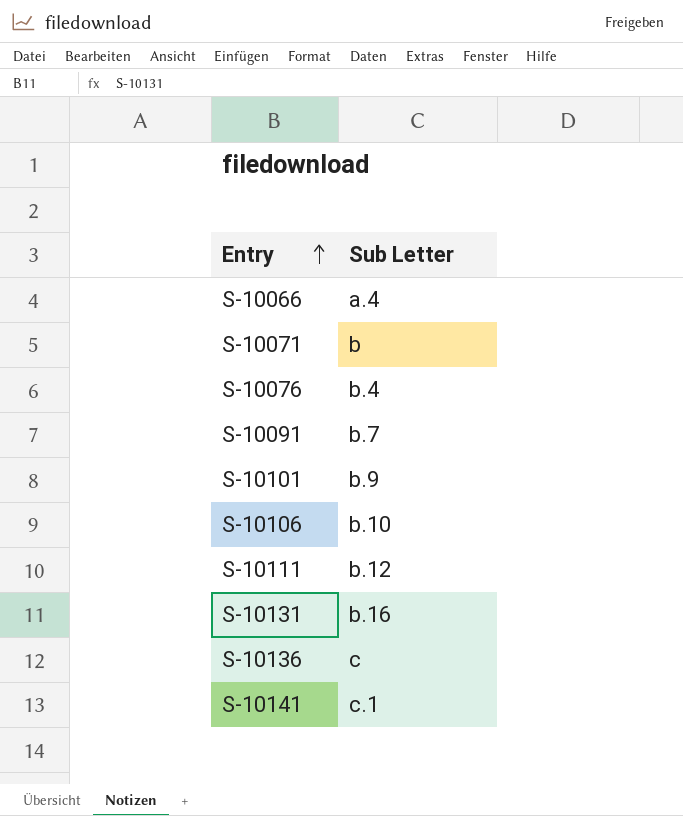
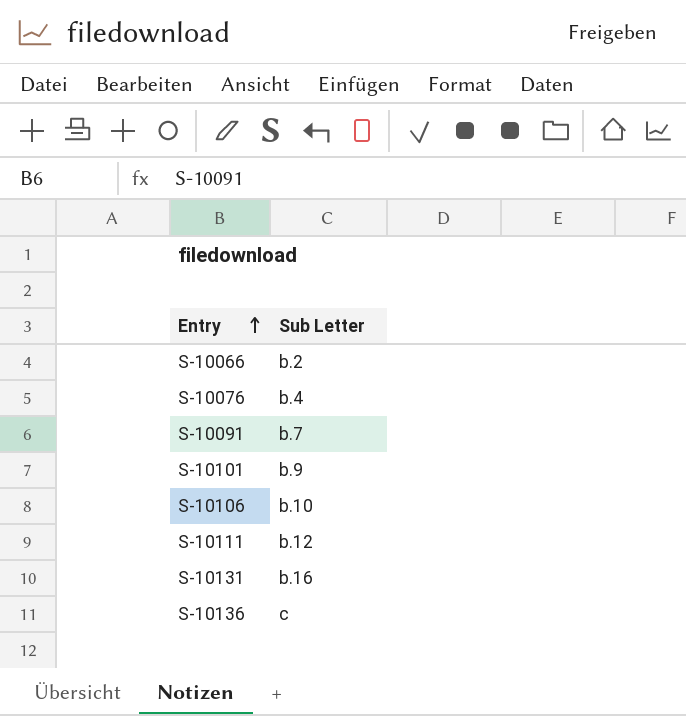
row S-10071: b -> none
row S-10141: c.1 -> none
S-10066 | Sub Letter: a.4 -> b.2

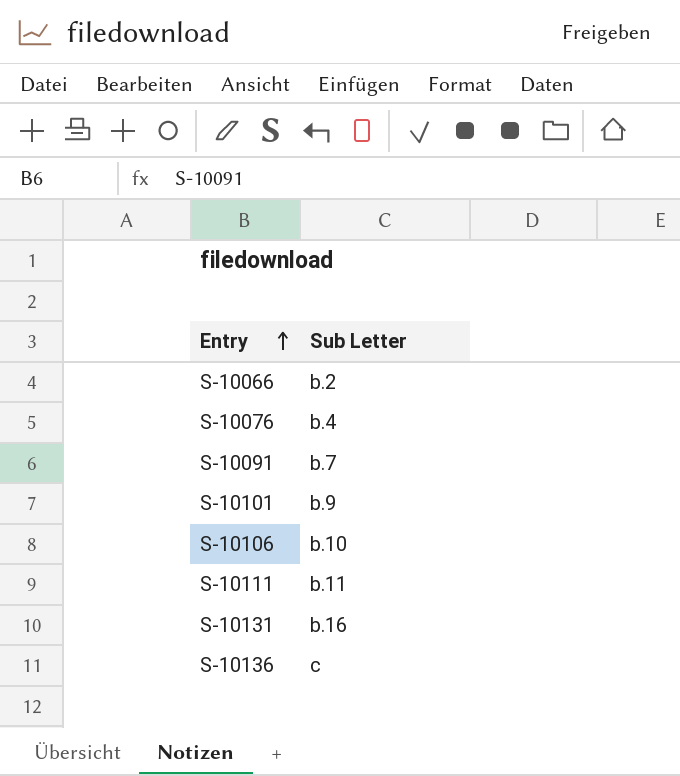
S-10111 | Sub Letter: b.12 -> b.11

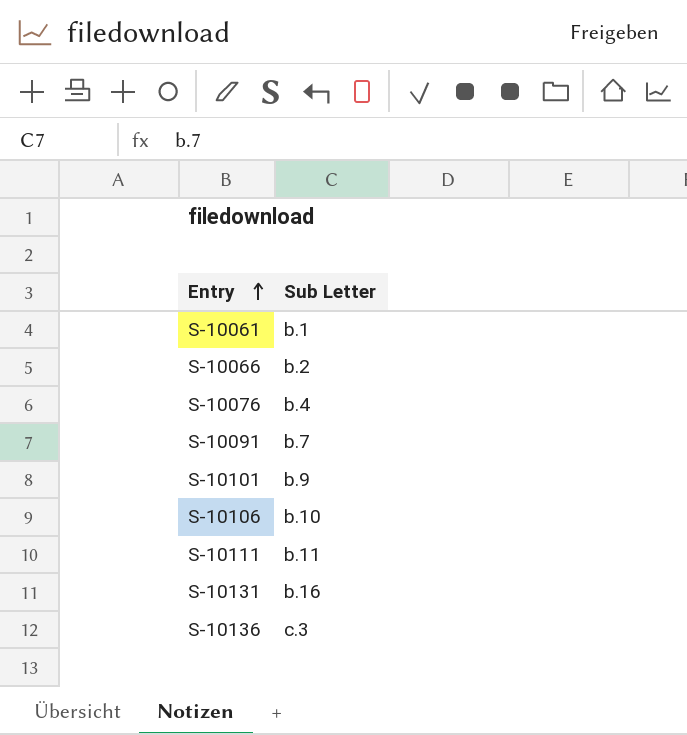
row S-10061: none -> b.1
S-10136 | Sub Letter: c -> c.3

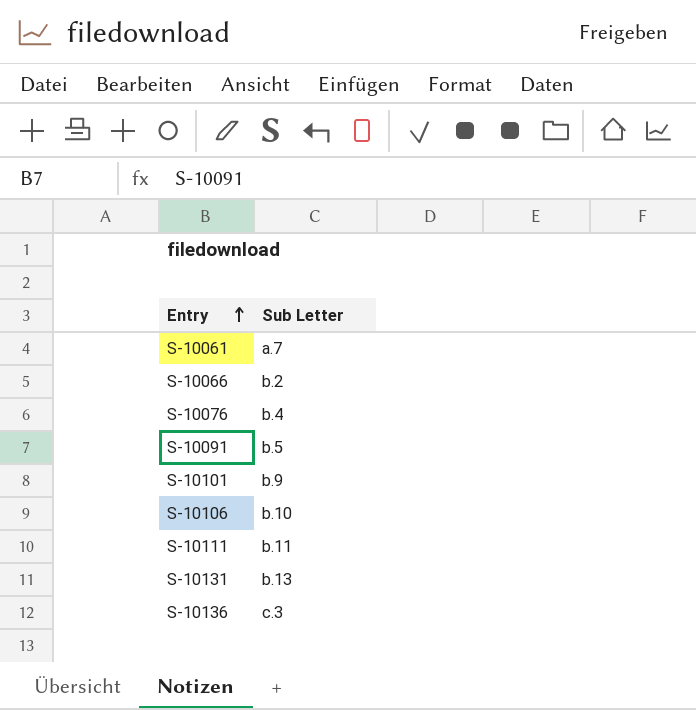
S-10061 | Sub Letter: b.1 -> a.7
S-10091 | Sub Letter: b.7 -> b.5
S-10131 | Sub Letter: b.16 -> b.13

